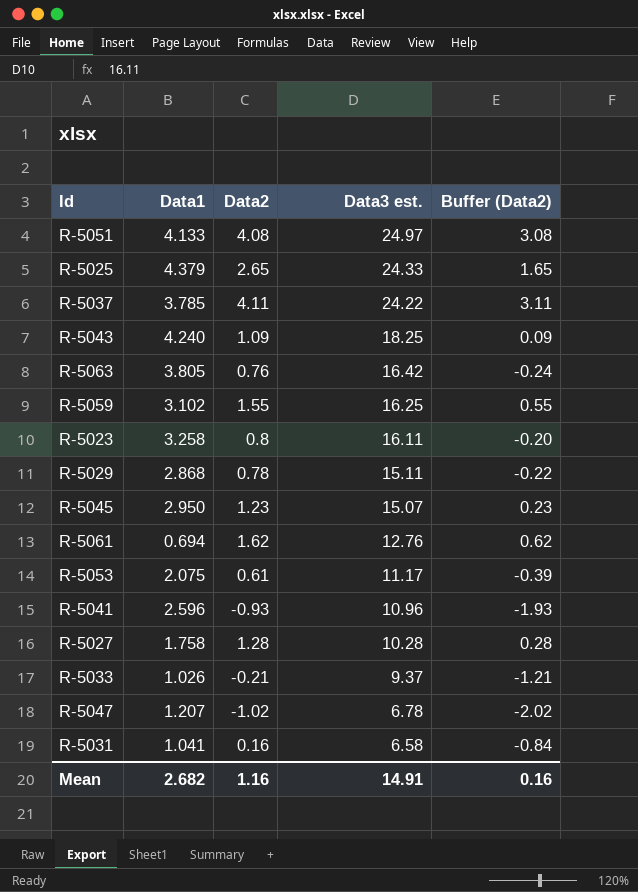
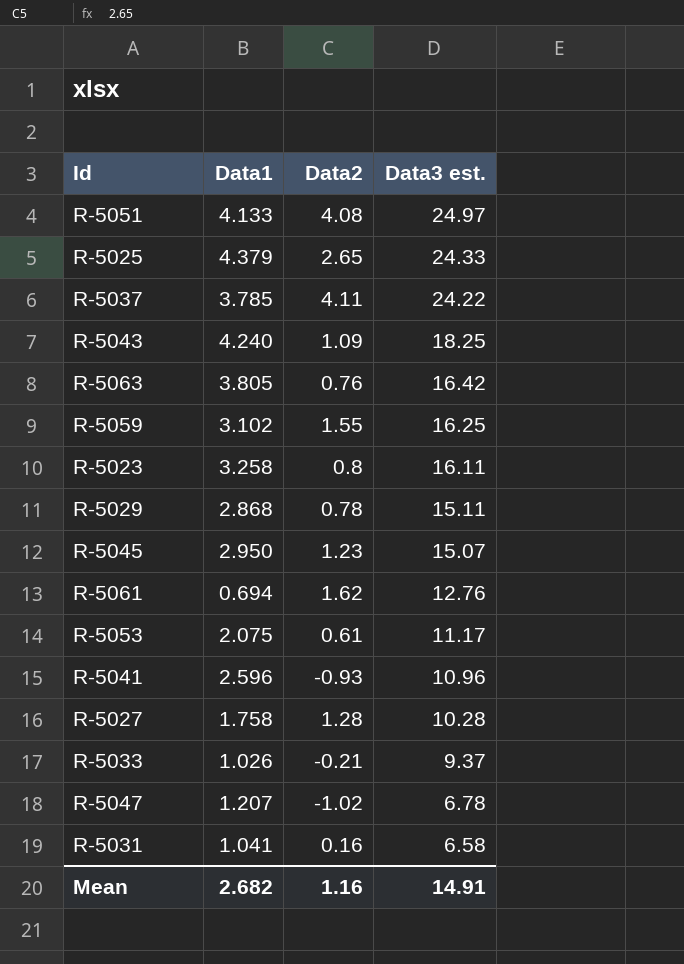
column Buffer (Data2) | formula: [Data2] - 1 -> none

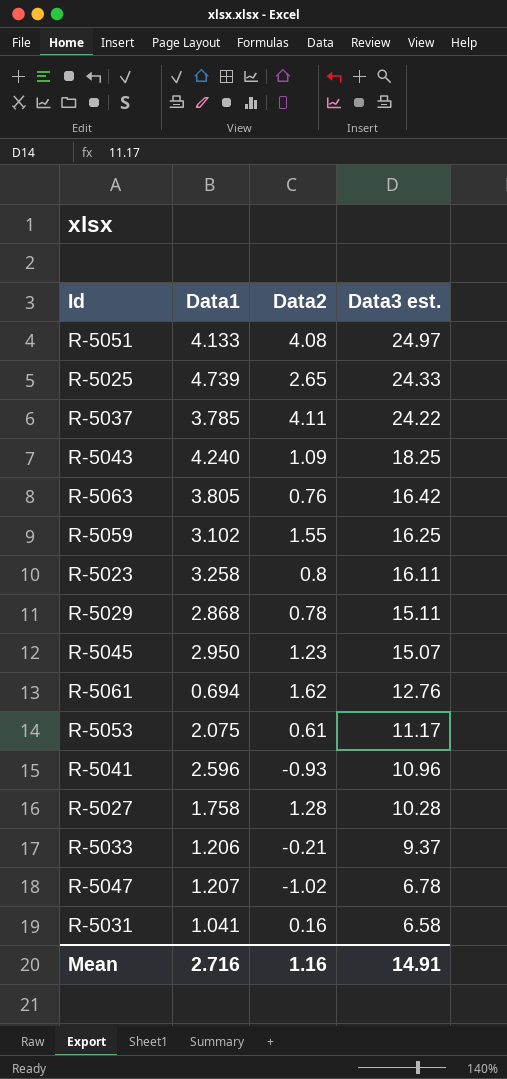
R-5025 | Data1: 4.379 -> 4.739
R-5033 | Data1: 1.026 -> 1.206
Mean | Data1: 2.682 -> 2.716

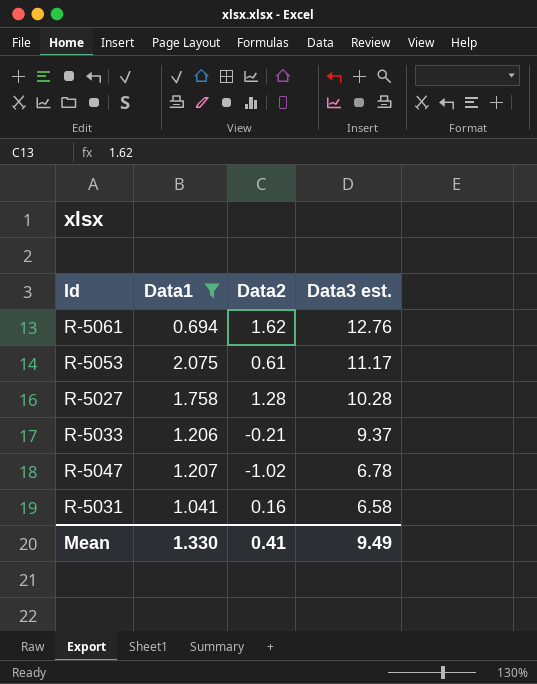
filter: none -> Data1 <= 2.075
Mean | Data1: 2.716 -> 1.330
Mean | Data2: 1.16 -> 0.41
Mean | Data3 est.: 14.91 -> 9.49

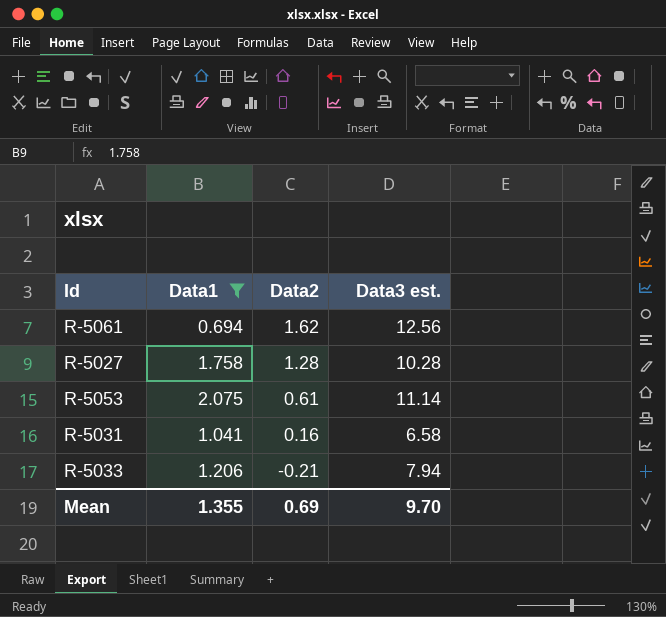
row order: Data3 est. descending -> Data2 descending
row R-5047: 1.207 | -1.02 | 6.78 -> none
R-5061 | Data3 est.: 12.76 -> 12.56
R-5053 | Data3 est.: 11.17 -> 11.14
R-5033 | Data3 est.: 9.37 -> 7.94
Mean | Data1: 1.330 -> 1.355
Mean | Data2: 0.41 -> 0.69
Mean | Data3 est.: 9.49 -> 9.70

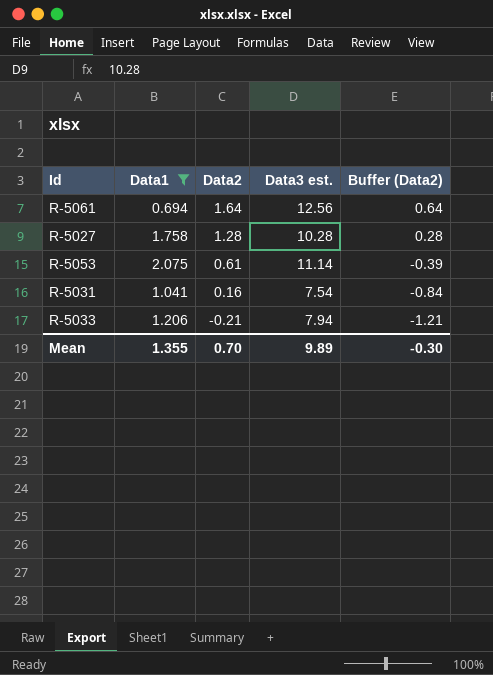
column Buffer (Data2) | formula: none -> [Data2] - 1
R-5061 | Data2: 1.62 -> 1.64
R-5031 | Data3 est.: 6.58 -> 7.54
Mean | Data2: 0.69 -> 0.70
Mean | Data3 est.: 9.70 -> 9.89

